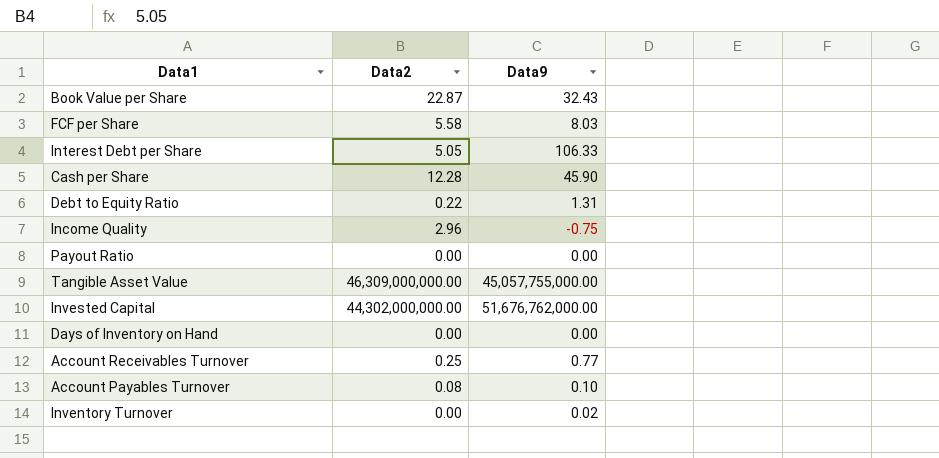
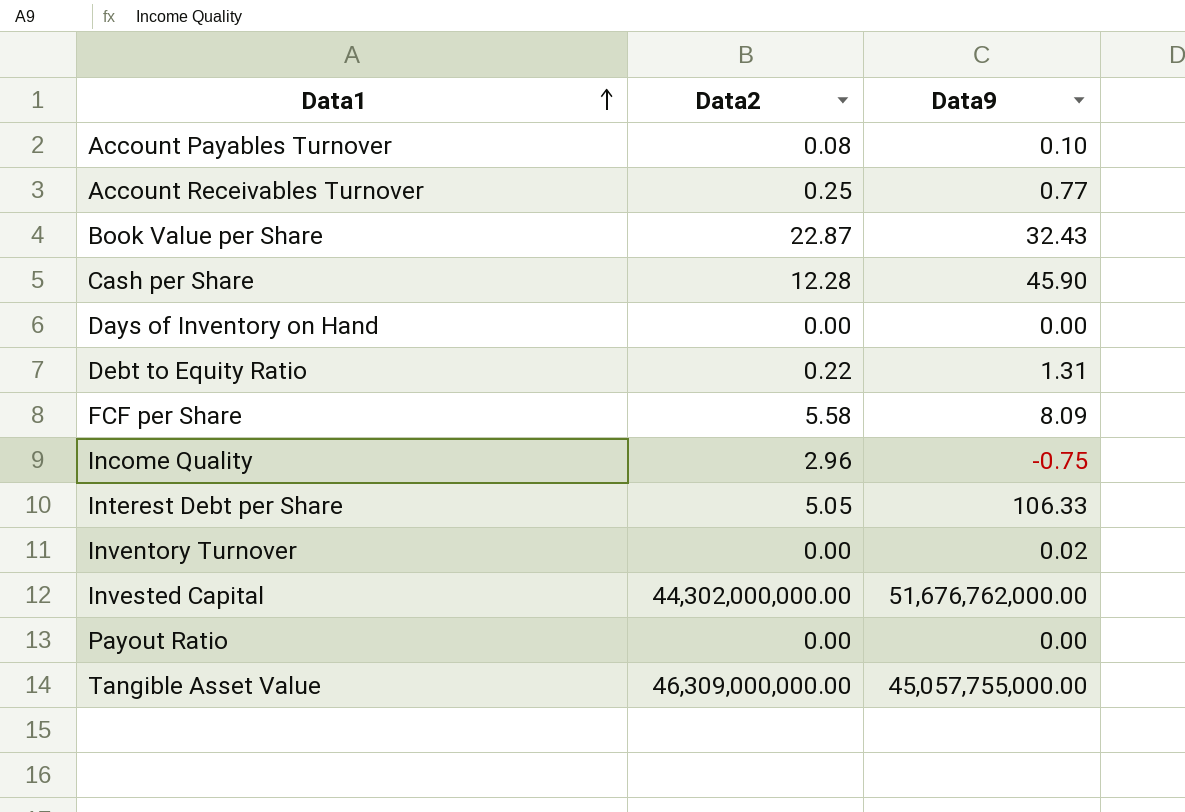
row order: none -> Data1 ascending
FCF per Share | Data9: 8.03 -> 8.09

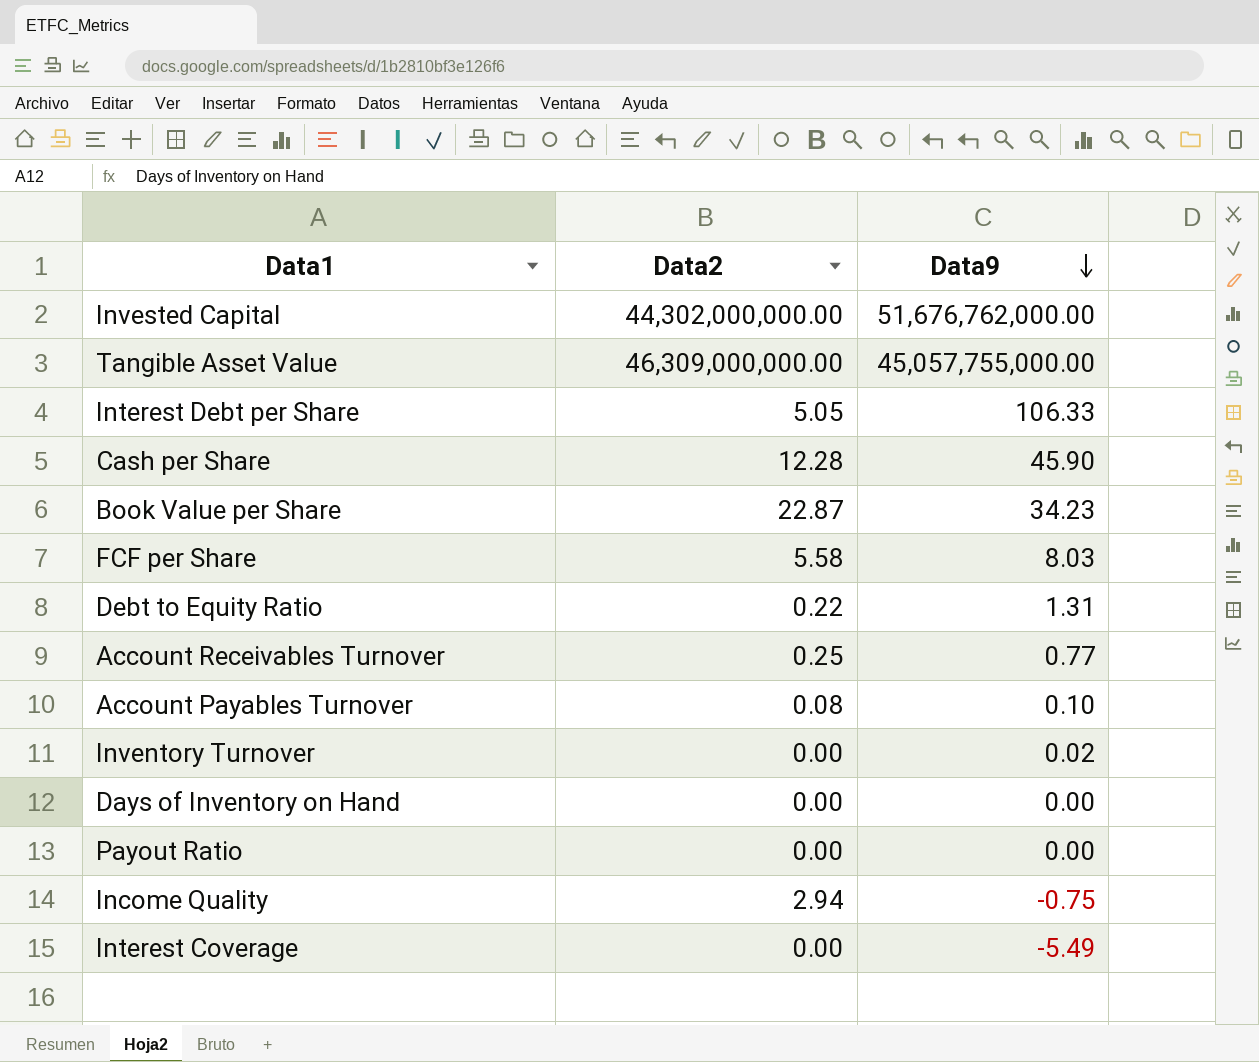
row order: Data1 ascending -> Data9 descending
Book Value per Share | Data9: 32.43 -> 34.23
FCF per Share | Data9: 8.09 -> 8.03
Income Quality | Data2: 2.96 -> 2.94
row Interest Coverage: none -> 0.00 | -5.49

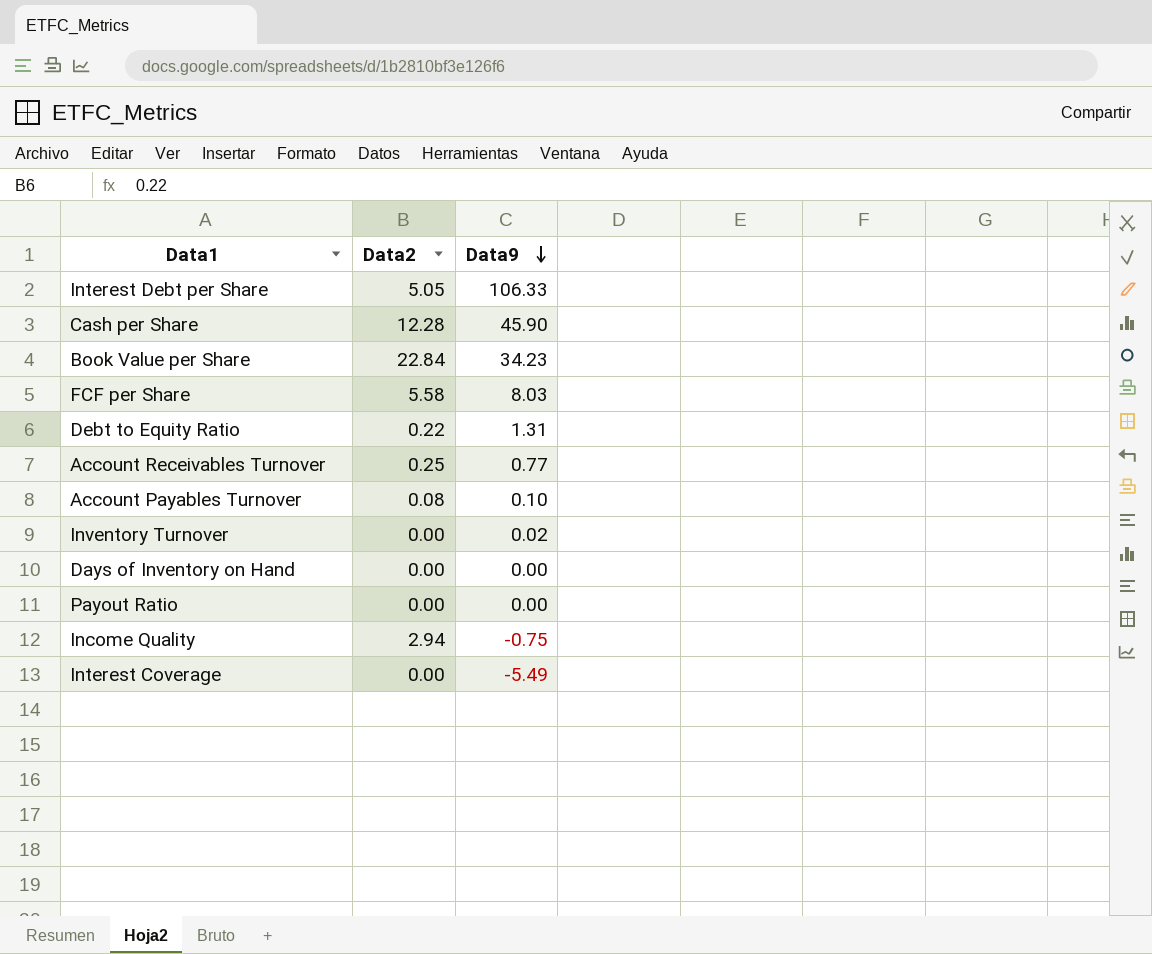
row Invested Capital: 44,302,000,000.00 | 51,676,762,000.00 -> none
row Tangible Asset Value: 46,309,000,000.00 | 45,057,755,000.00 -> none
Book Value per Share | Data2: 22.87 -> 22.84

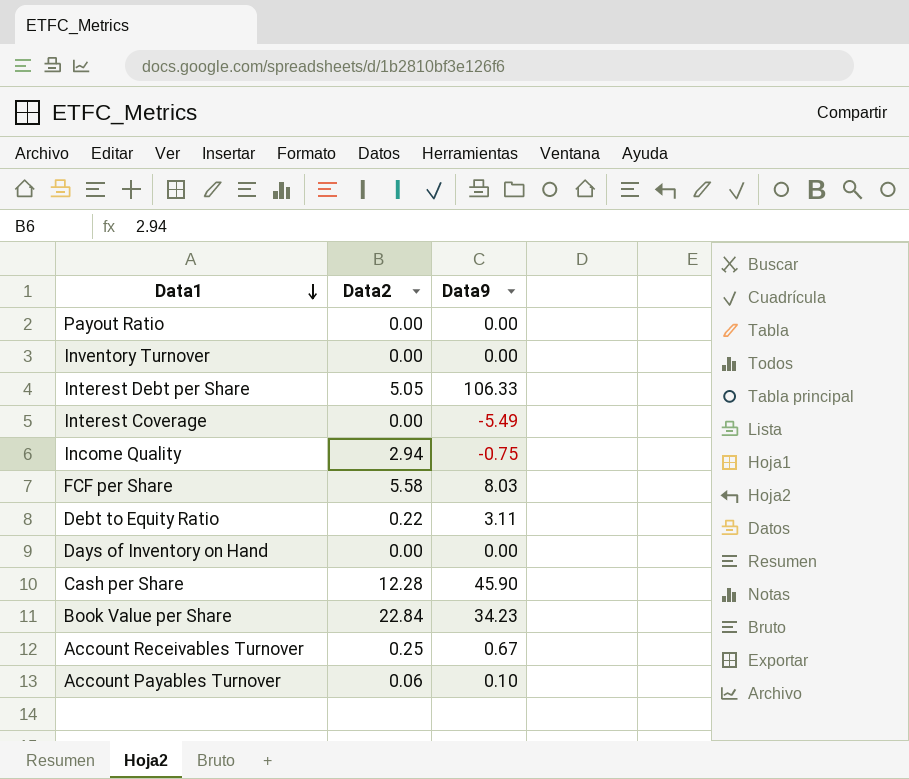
row order: Data9 descending -> Data1 descending
Inventory Turnover | Data9: 0.02 -> 0.00
Debt to Equity Ratio | Data9: 1.31 -> 3.11
Account Receivables Turnover | Data9: 0.77 -> 0.67
Account Payables Turnover | Data2: 0.08 -> 0.06

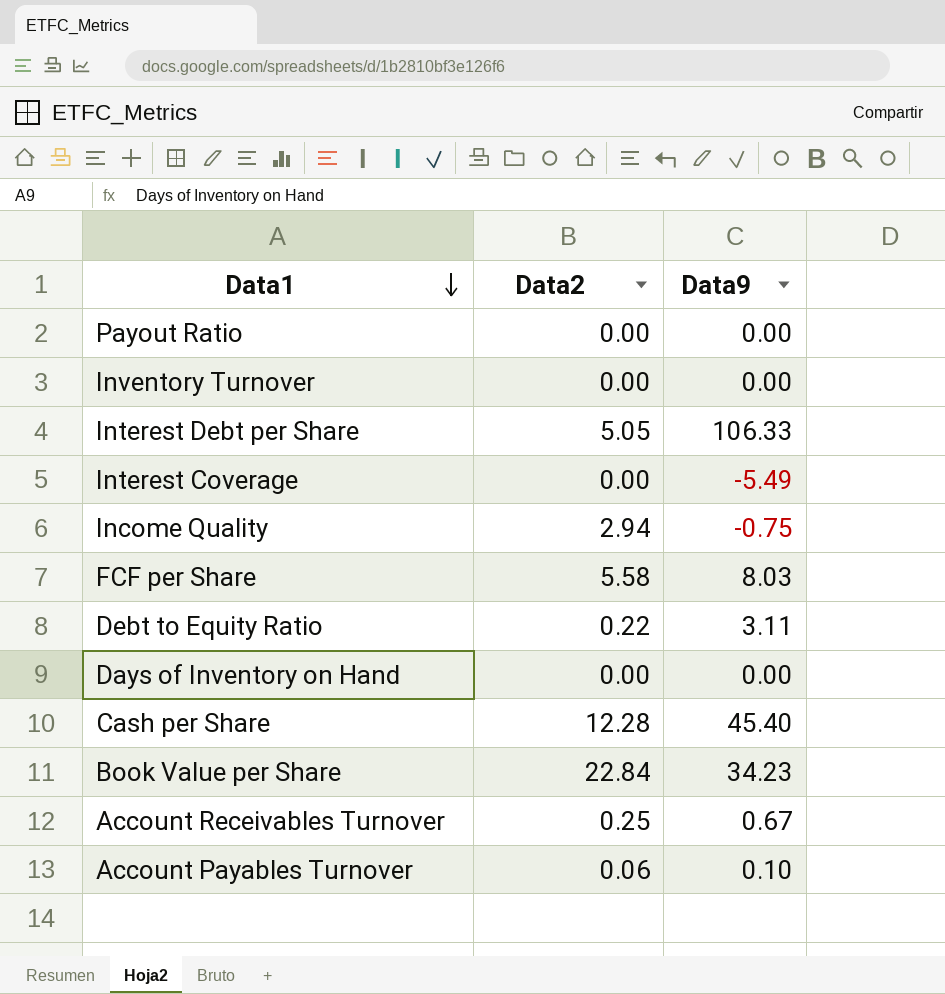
Cash per Share | Data9: 45.90 -> 45.40

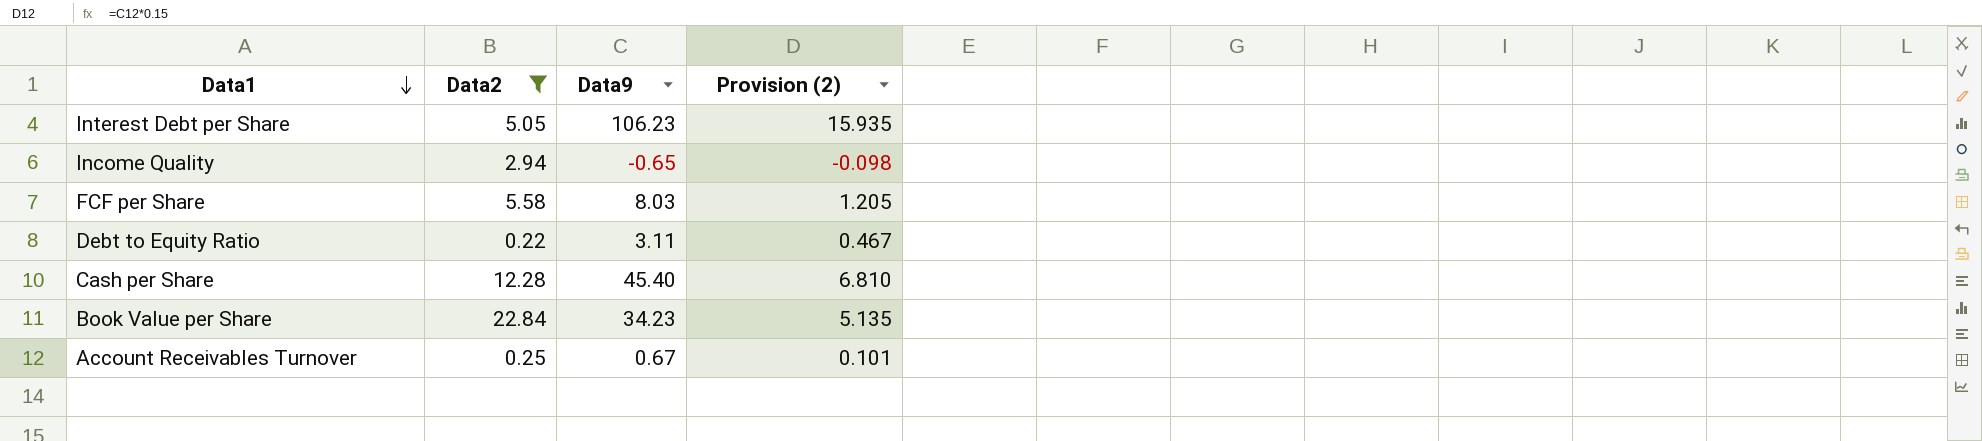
filter: none -> Data2 >= 0.22
column Provision (2) | formula: none -> [Data9] * 0.15
Interest Debt per Share | Data9: 106.33 -> 106.23
Income Quality | Data9: -0.75 -> -0.65

